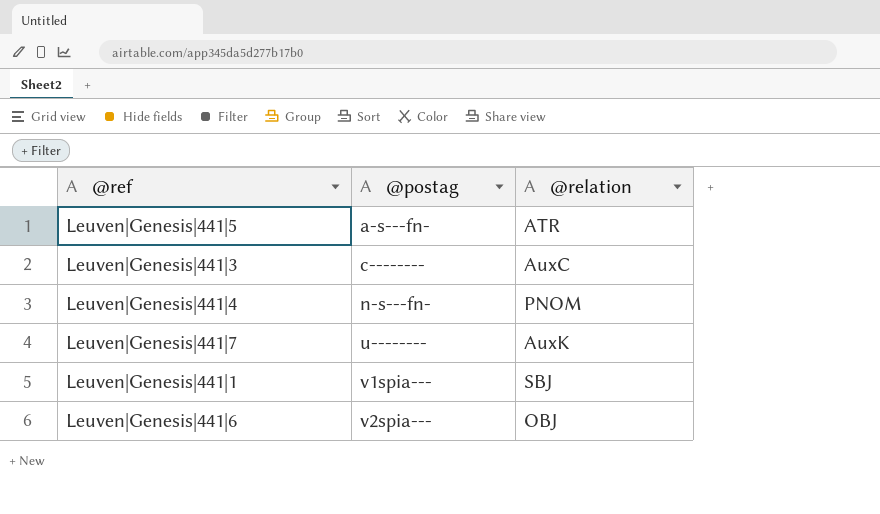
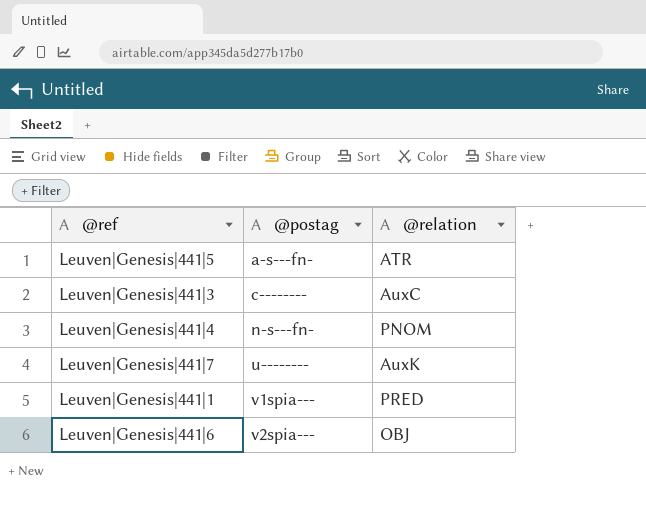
Leuven|Genesis|441|1 | @relation: SBJ -> PRED

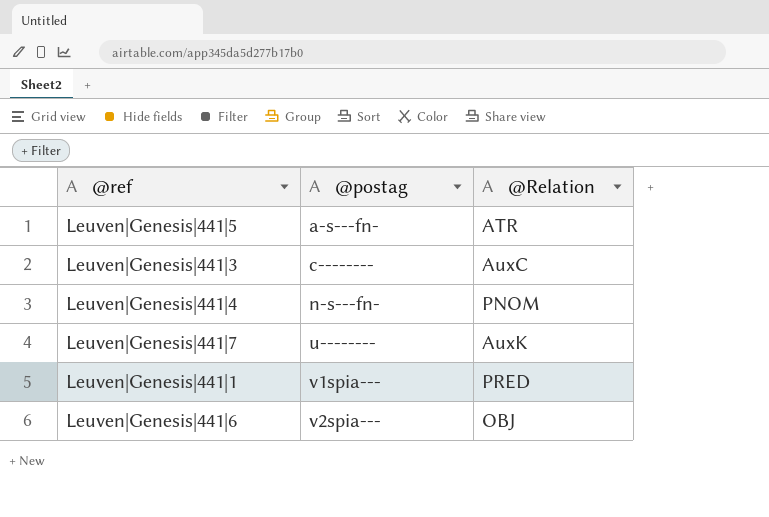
column name: @relation -> @Relation

